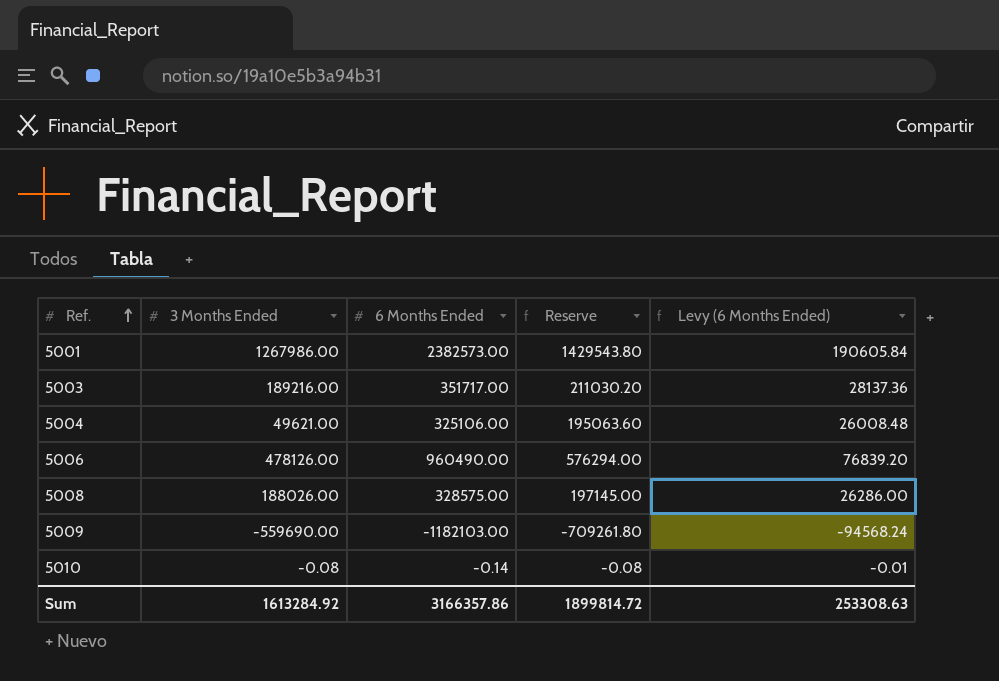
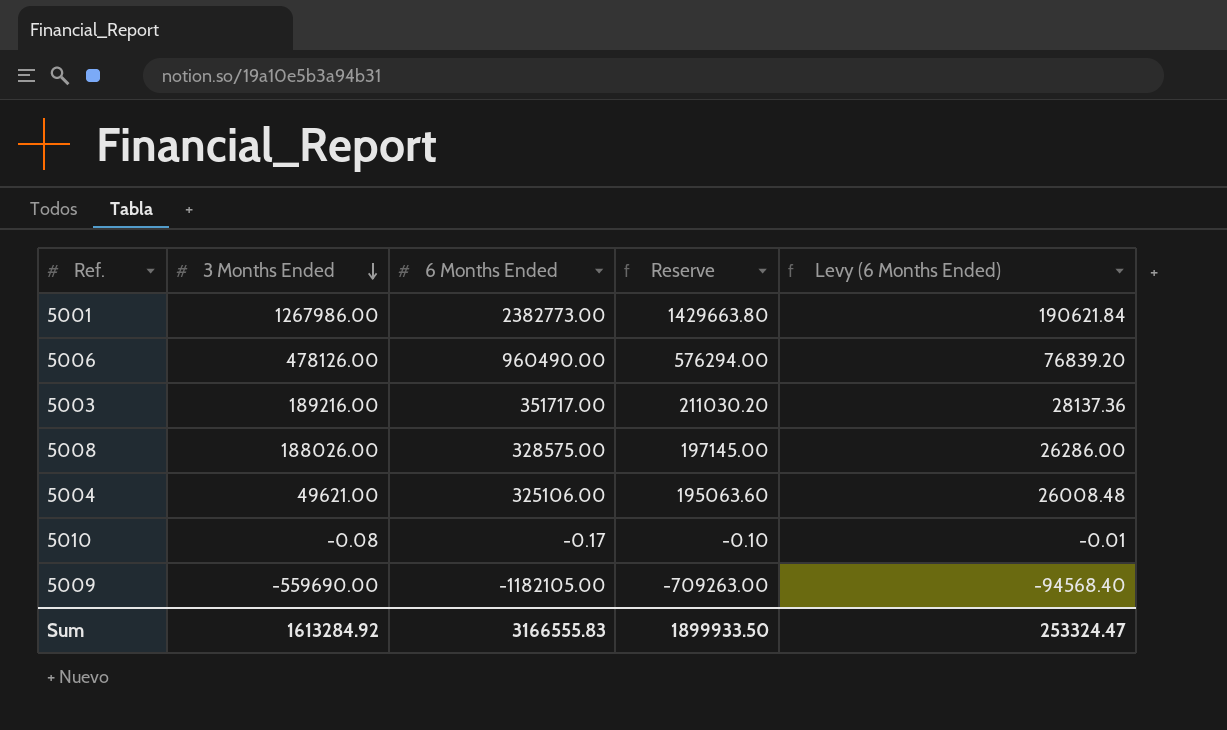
row order: Ref. ascending -> 3 Months Ended descending
5001 | 6 Months Ended: 2382573.00 -> 2382773.00
5001 | Reserve: 1429543.80 -> 1429663.80
5001 | Levy (6 Months Ended): 190605.84 -> 190621.84
5010 | 6 Months Ended: -0.14 -> -0.17
5010 | Reserve: -0.08 -> -0.10
5009 | 6 Months Ended: -1182103.00 -> -1182105.00
5009 | Reserve: -709261.80 -> -709263.00
5009 | Levy (6 Months Ended): -94568.24 -> -94568.40
Sum | 6 Months Ended: 3166357.86 -> 3166555.83
Sum | Reserve: 1899814.72 -> 1899933.50
Sum | Levy (6 Months Ended): 253308.63 -> 253324.47

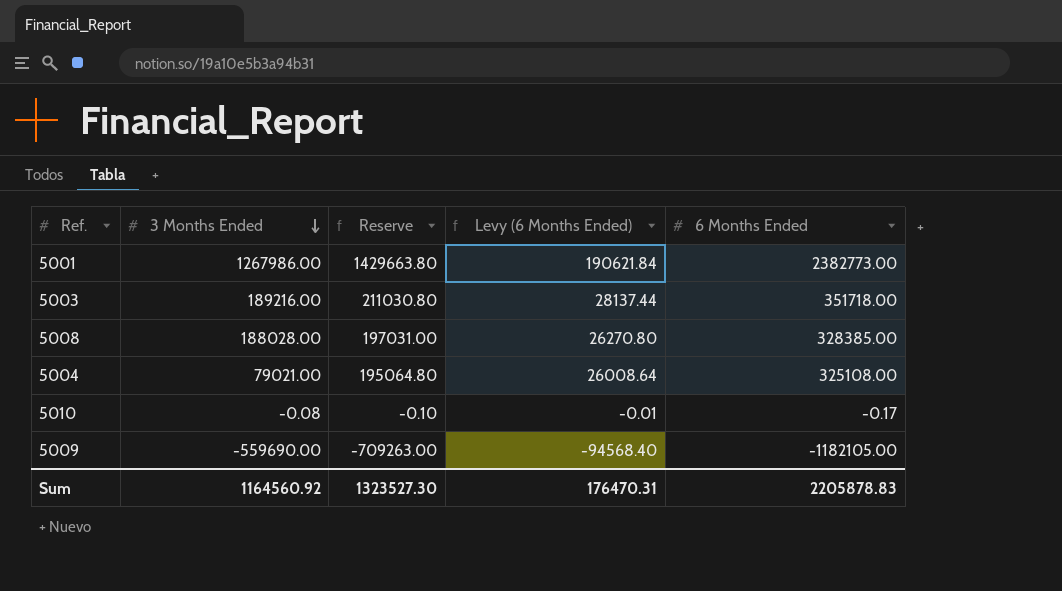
column 6 Months Ended | position: 3 -> 5
row 5006: 478126.00 | 960490.00 | 576294.00 | 76839.20 -> none
5003 | Reserve: 211030.20 -> 211030.80
5003 | Levy (6 Months Ended): 28137.36 -> 28137.44
5003 | 6 Months Ended: 351717.00 -> 351718.00
5008 | 3 Months Ended: 188026.00 -> 188028.00
5008 | Reserve: 197145.00 -> 197031.00
5008 | Levy (6 Months Ended): 26286.00 -> 26270.80
5008 | 6 Months Ended: 328575.00 -> 328385.00
5004 | 3 Months Ended: 49621.00 -> 79021.00
5004 | Reserve: 195063.60 -> 195064.80
5004 | Levy (6 Months Ended): 26008.48 -> 26008.64
5004 | 6 Months Ended: 325106.00 -> 325108.00
Sum | 3 Months Ended: 1613284.92 -> 1164560.92
Sum | Reserve: 1899933.50 -> 1323527.30
Sum | Levy (6 Months Ended): 253324.47 -> 176470.31
Sum | 6 Months Ended: 3166555.83 -> 2205878.83

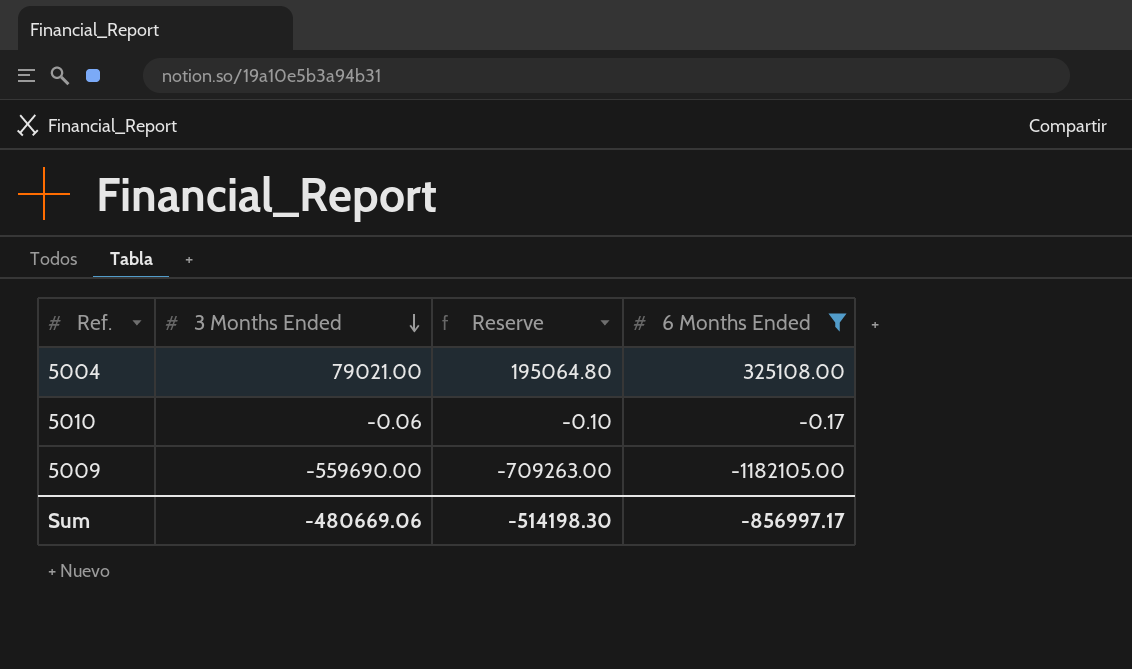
filter: none -> 6 Months Ended <= 325108.00
column Levy (6 Months Ended) | formula: [6 Months Ended] * 0.08 -> none
5010 | 3 Months Ended: -0.08 -> -0.06
Sum | 3 Months Ended: 1164560.92 -> -480669.06
Sum | Reserve: 1323527.30 -> -514198.30
Sum | 6 Months Ended: 2205878.83 -> -856997.17

